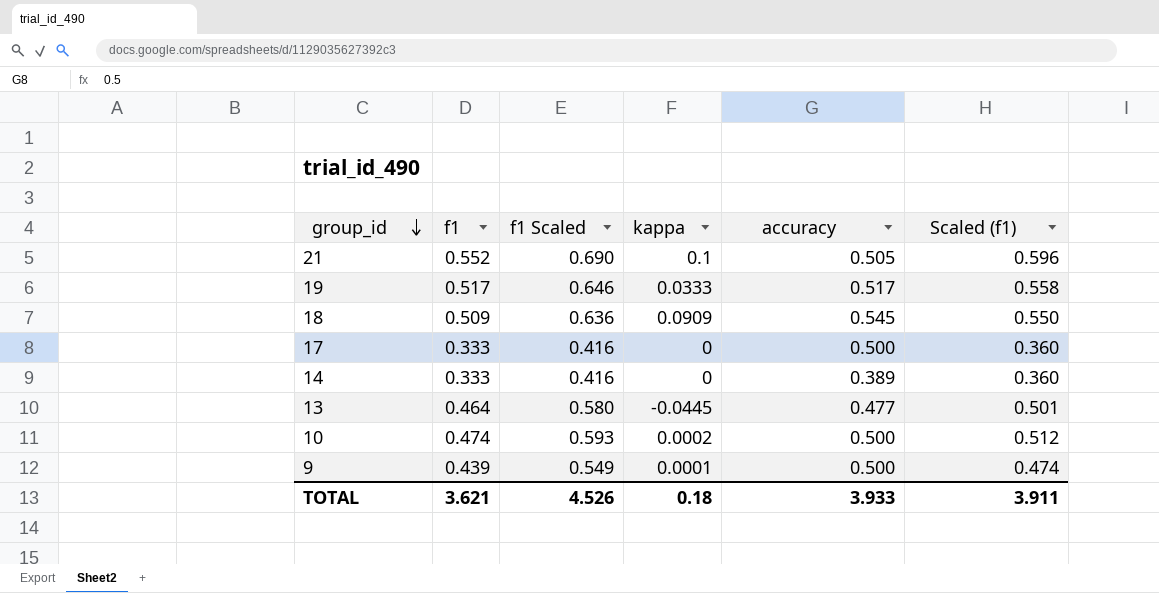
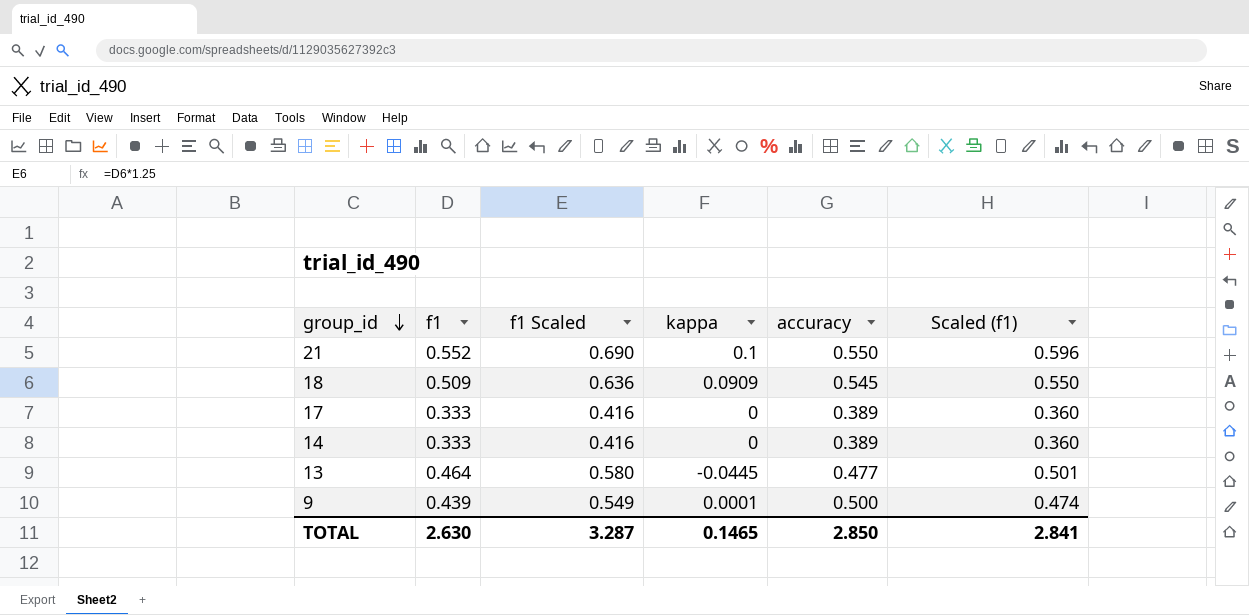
row 19: 0.517 | 0.646 | 0.0333 | 0.517 | 0.558 -> none
row 10: 0.474 | 0.593 | 0.0002 | 0.500 | 0.512 -> none
21 | accuracy: 0.505 -> 0.550
17 | accuracy: 0.500 -> 0.389
TOTAL | f1: 3.621 -> 2.630
TOTAL | f1 Scaled: 4.526 -> 3.287
TOTAL | kappa: 0.18 -> 0.1465
TOTAL | accuracy: 3.933 -> 2.850
TOTAL | Scaled (f1): 3.911 -> 2.841

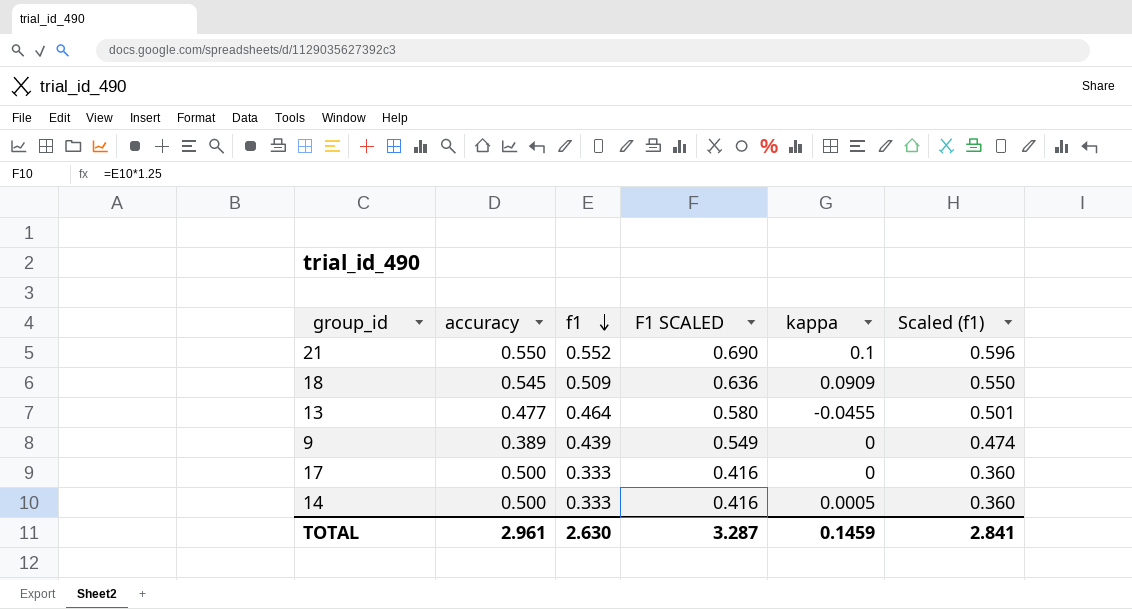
row order: group_id descending -> f1 descending
column accuracy | position: 5 -> 2
column name: f1 Scaled -> F1 SCALED
13 | kappa: -0.0445 -> -0.0455
9 | accuracy: 0.500 -> 0.389
9 | kappa: 0.0001 -> 0
17 | accuracy: 0.389 -> 0.500
14 | accuracy: 0.389 -> 0.500
14 | kappa: 0 -> 0.0005
TOTAL | accuracy: 2.850 -> 2.961
TOTAL | kappa: 0.1465 -> 0.1459

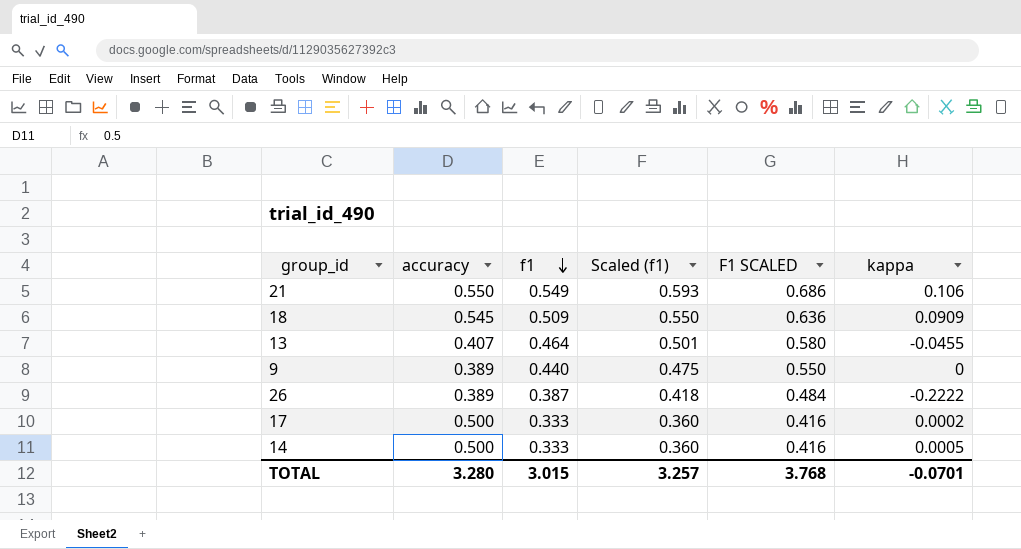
column Scaled (f1) | position: 6 -> 4
21 | f1: 0.552 -> 0.549
21 | Scaled (f1): 0.596 -> 0.593
21 | F1 SCALED: 0.690 -> 0.686
21 | kappa: 0.1 -> 0.106
13 | accuracy: 0.477 -> 0.407
9 | f1: 0.439 -> 0.440
9 | Scaled (f1): 0.474 -> 0.475
9 | F1 SCALED: 0.549 -> 0.550
row 26: none -> 0.389 | 0.387 | 0.418 | 0.484 | -0.2222
17 | kappa: 0 -> 0.0002
TOTAL | accuracy: 2.961 -> 3.280
TOTAL | f1: 2.630 -> 3.015
TOTAL | Scaled (f1): 2.841 -> 3.257
TOTAL | F1 SCALED: 3.287 -> 3.768
TOTAL | kappa: 0.1459 -> -0.0701

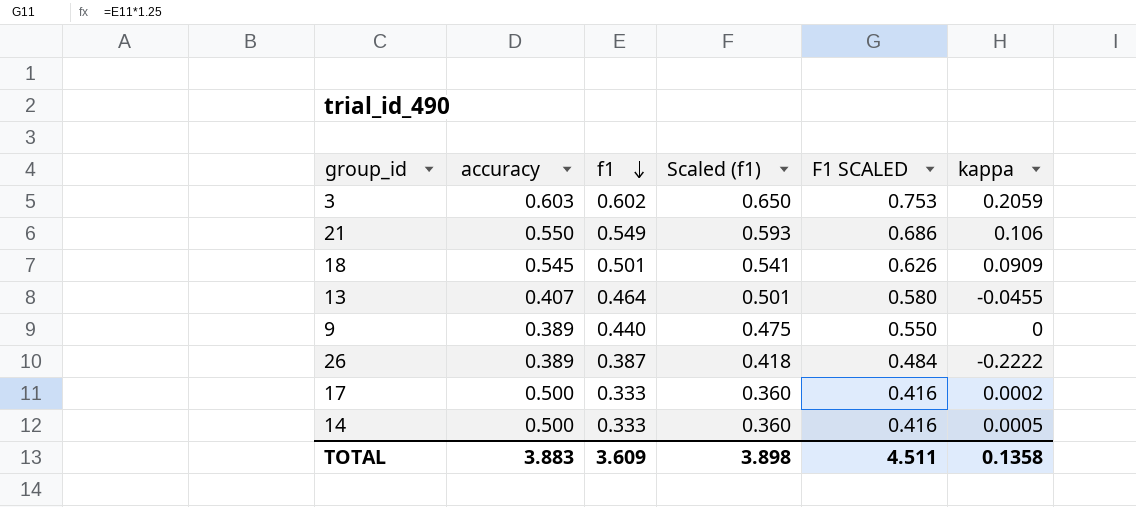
row 3: none -> 0.603 | 0.602 | 0.650 | 0.753 | 0.2059
18 | f1: 0.509 -> 0.501
18 | Scaled (f1): 0.550 -> 0.541
18 | F1 SCALED: 0.636 -> 0.626
TOTAL | accuracy: 3.280 -> 3.883
TOTAL | f1: 3.015 -> 3.609
TOTAL | Scaled (f1): 3.257 -> 3.898
TOTAL | F1 SCALED: 3.768 -> 4.511
TOTAL | kappa: -0.0701 -> 0.1358

